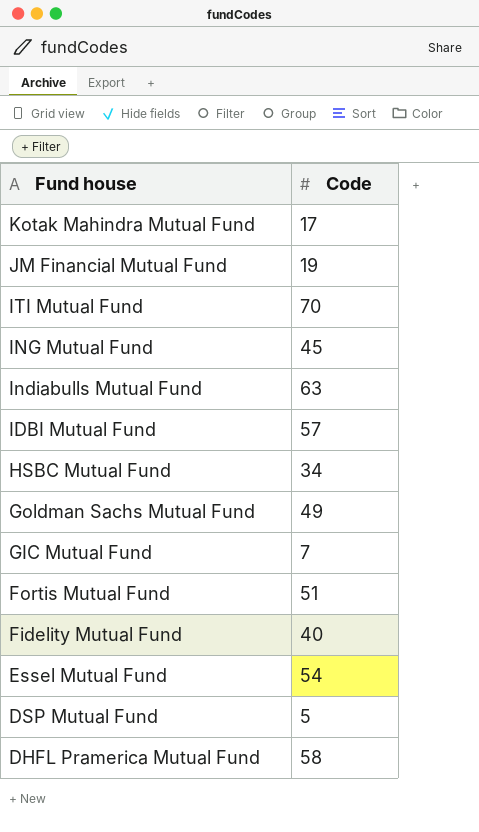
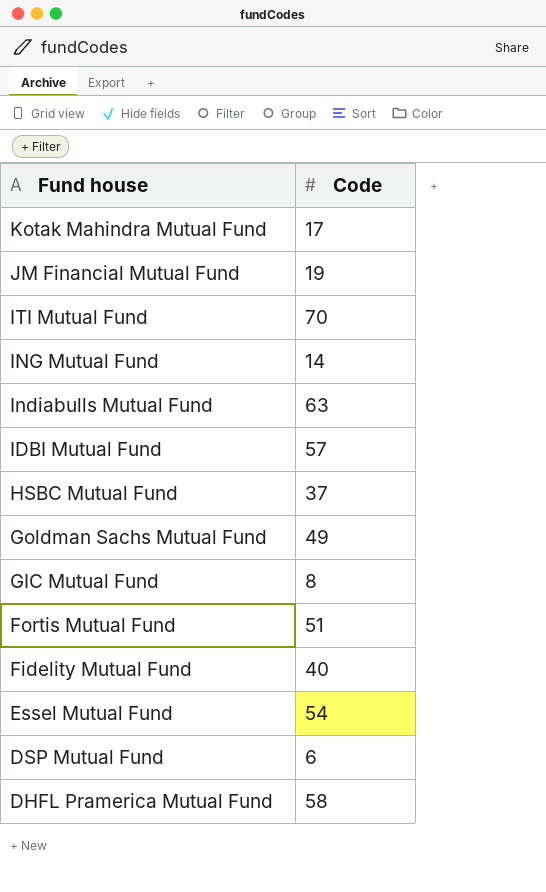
ING Mutual Fund | Code: 45 -> 14
HSBC Mutual Fund | Code: 34 -> 37
GIC Mutual Fund | Code: 7 -> 8
DSP Mutual Fund | Code: 5 -> 6

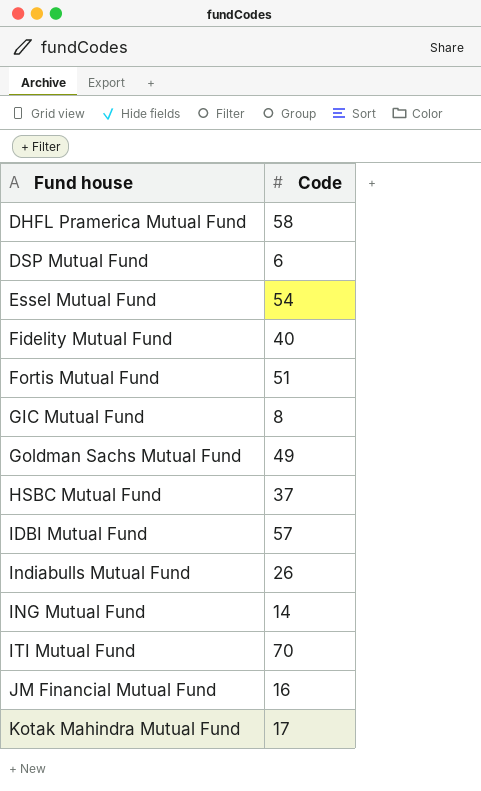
row order: Fund house descending -> Fund house ascending
Indiabulls Mutual Fund | Code: 63 -> 26
JM Financial Mutual Fund | Code: 19 -> 16

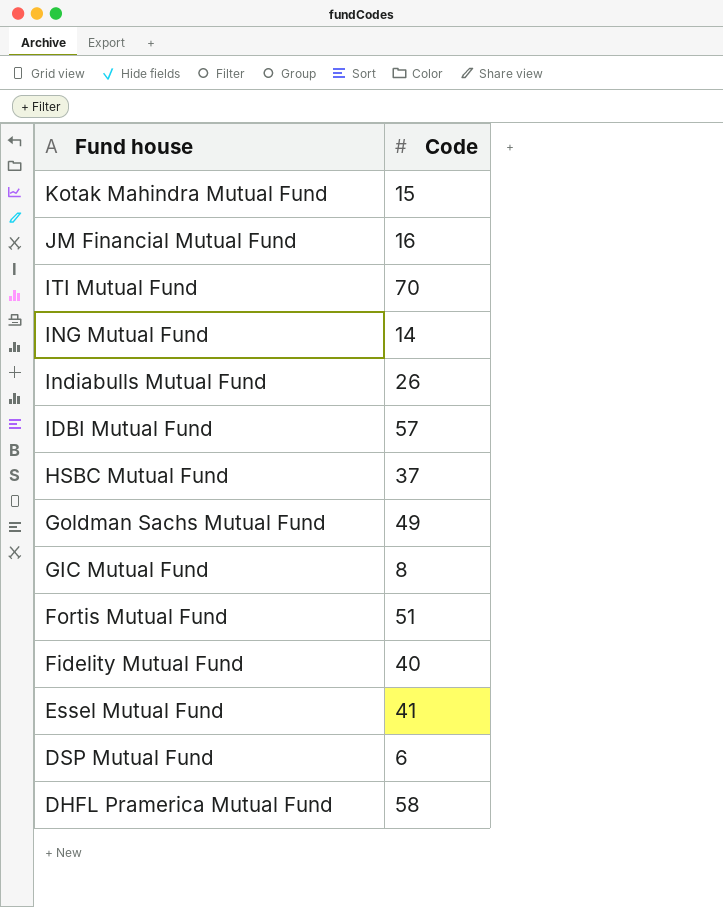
row order: Fund house ascending -> Fund house descending
Kotak Mahindra Mutual Fund | Code: 17 -> 15
Essel Mutual Fund | Code: 54 -> 41

